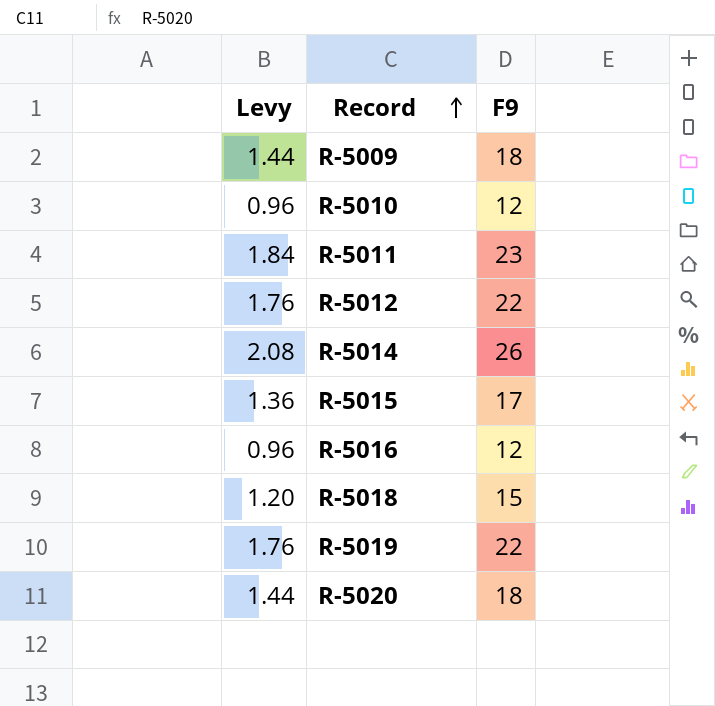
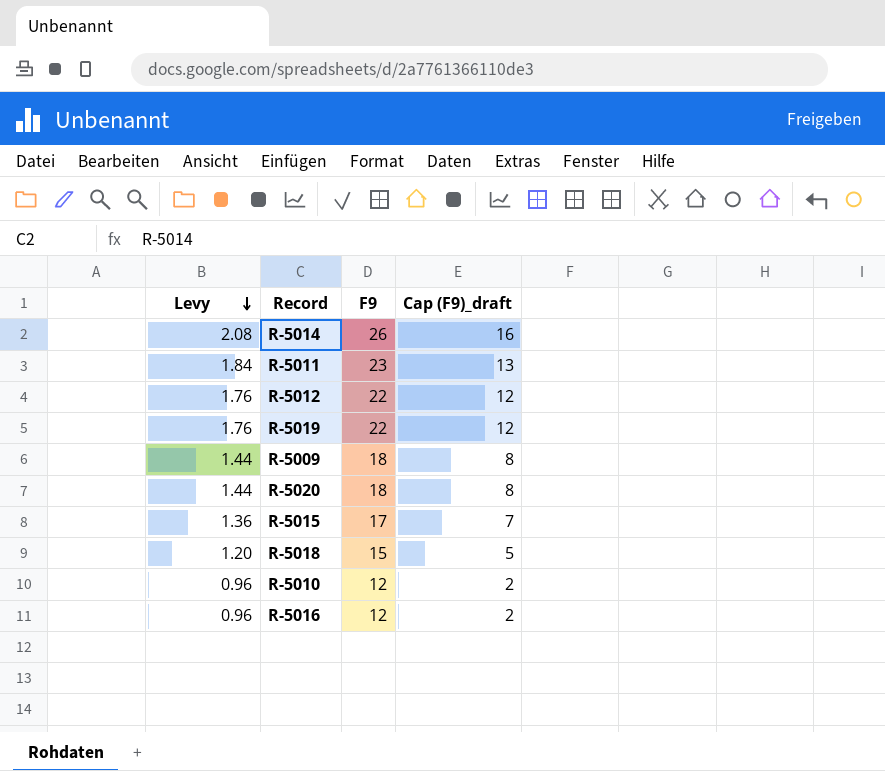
row order: Record ascending -> Levy descending
column Cap (F9)_draft | formula: none -> [F9] - 10

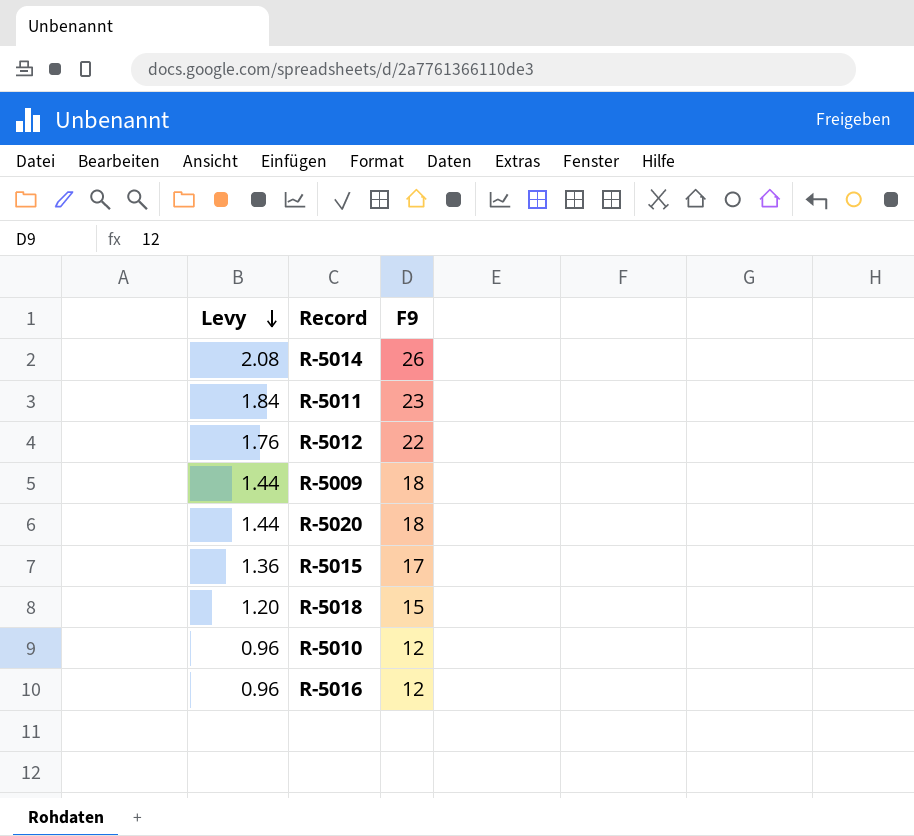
column Cap (F9)_draft | formula: [F9] - 10 -> none
row R-5019: 1.76 | 22 | 12 -> none

